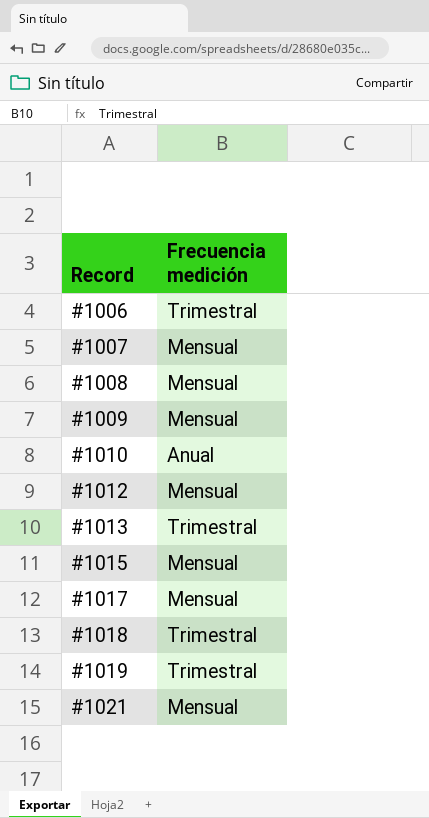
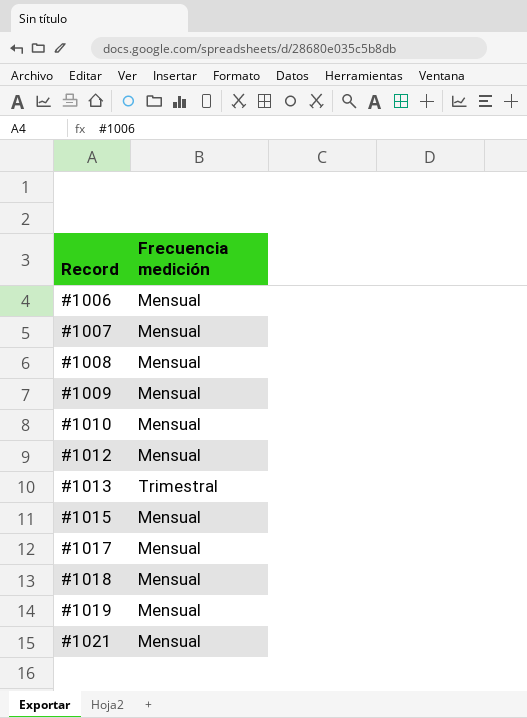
#1006 | Frecuencia medición: Trimestral -> Mensual
#1010 | Frecuencia medición: Anual -> Mensual
#1018 | Frecuencia medición: Trimestral -> Mensual
#1019 | Frecuencia medición: Trimestral -> Mensual

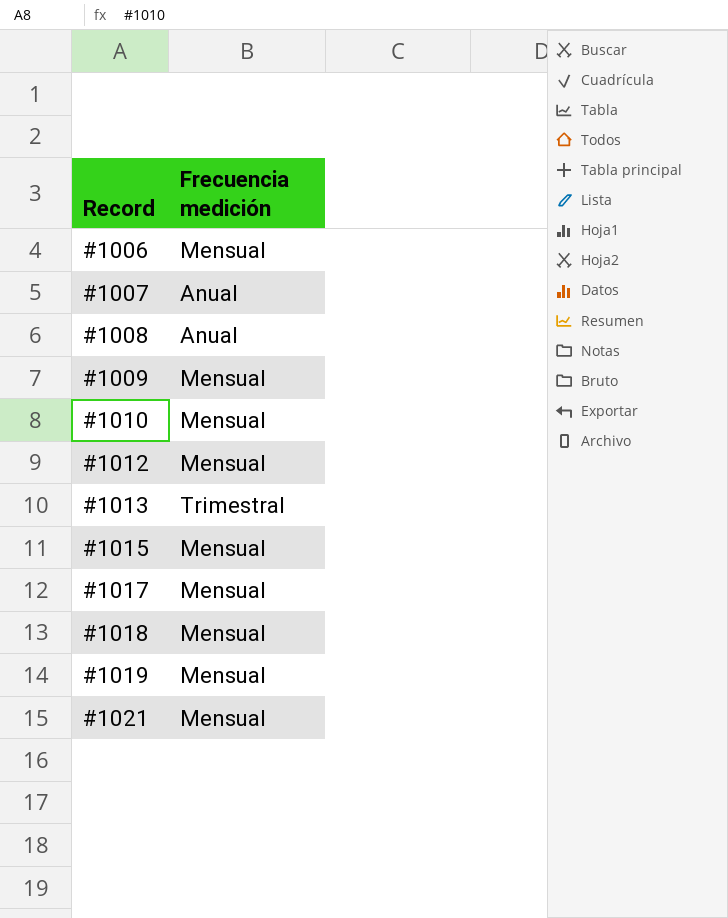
#1007 | Frecuencia medición: Mensual -> Anual
#1008 | Frecuencia medición: Mensual -> Anual

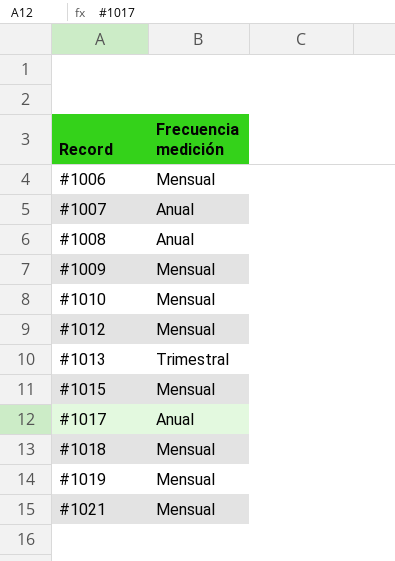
#1017 | Frecuencia medición: Mensual -> Anual

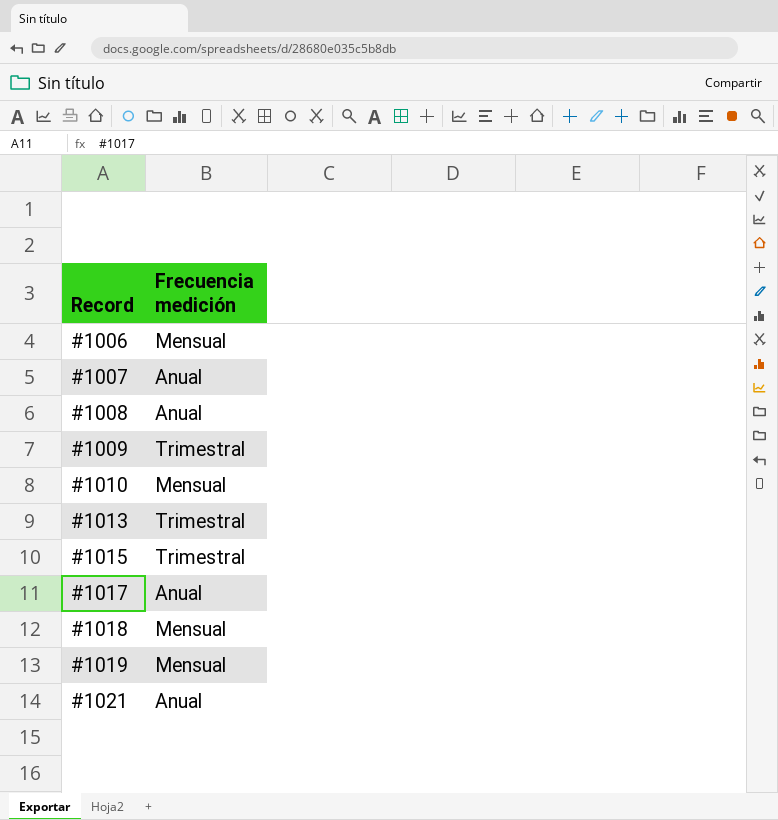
row #1012: Mensual -> none
#1009 | Frecuencia medición: Mensual -> Trimestral
#1015 | Frecuencia medición: Mensual -> Trimestral
#1021 | Frecuencia medición: Mensual -> Anual

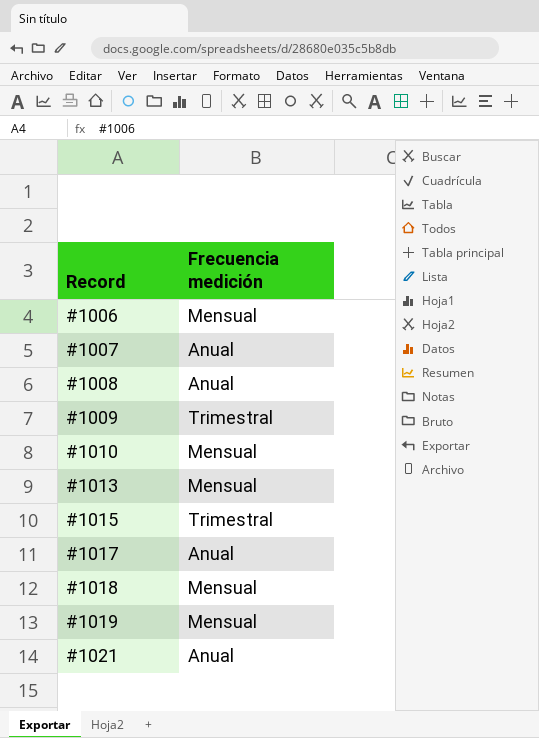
#1013 | Frecuencia medición: Trimestral -> Mensual

